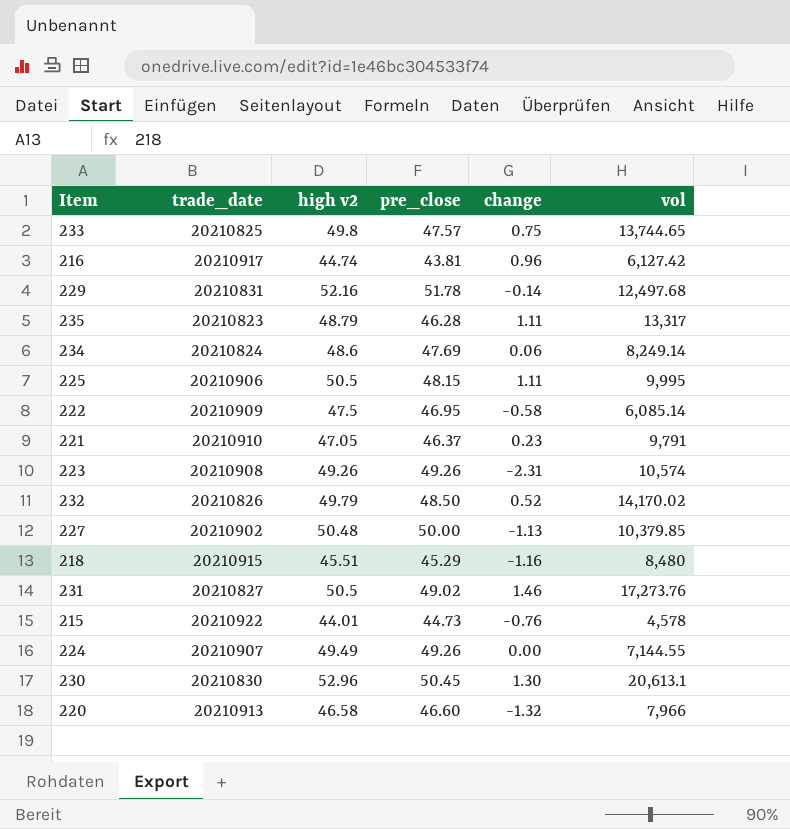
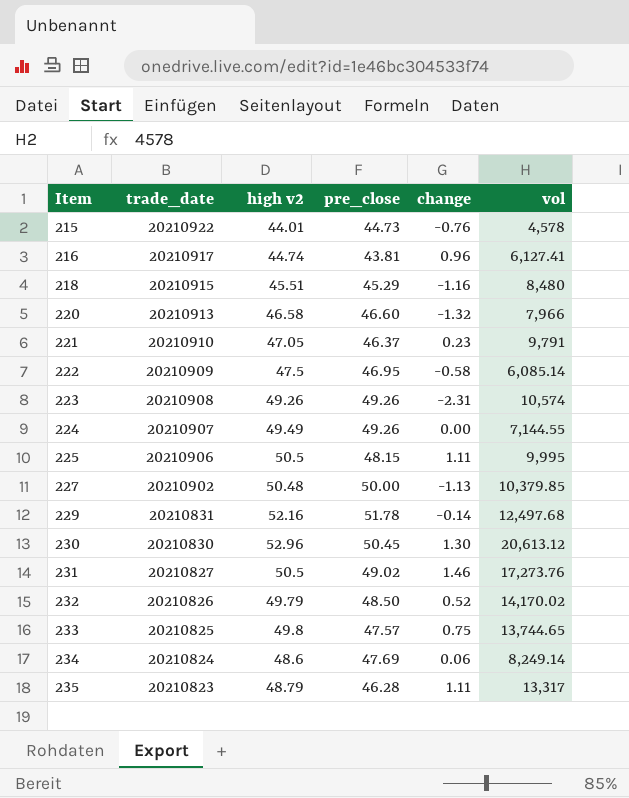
row order: none -> Item ascending
216 | vol: 6,127.42 -> 6,127.41
230 | vol: 20,613.1 -> 20,613.12

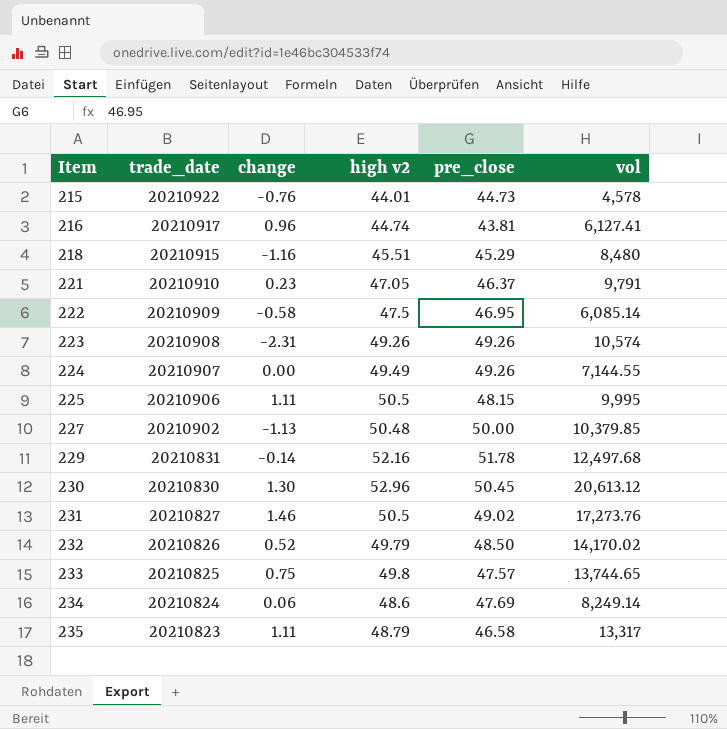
column change | position: 5 -> 3
row 220: 20210913 | 46.58 | 46.60 | -1.32 | 7,966 -> none
235 | pre_close: 46.28 -> 46.58

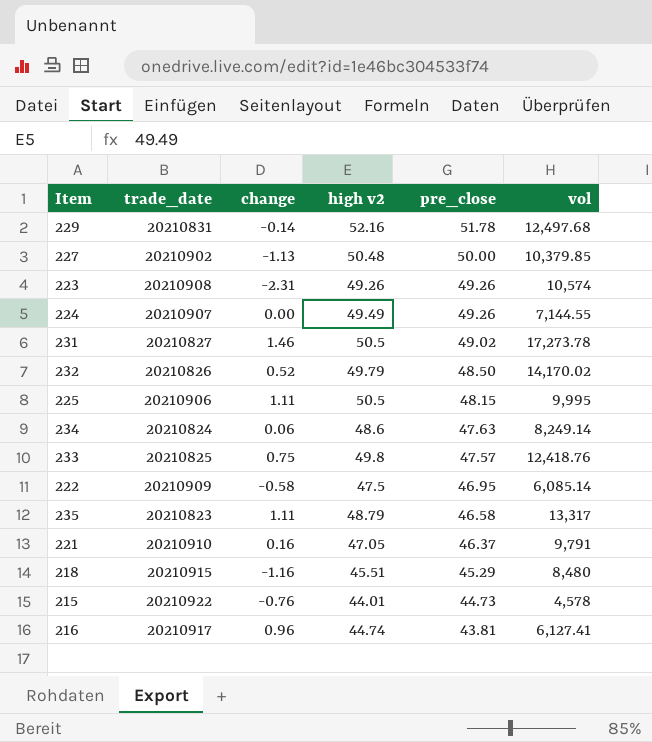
row order: Item ascending -> pre_close descending
row 230: 20210830 | 1.30 | 52.96 | 50.45 | 20,613.12 -> none
231 | vol: 17,273.76 -> 17,273.78
234 | pre_close: 47.69 -> 47.63
233 | vol: 13,744.65 -> 12,418.76
221 | change: 0.23 -> 0.16

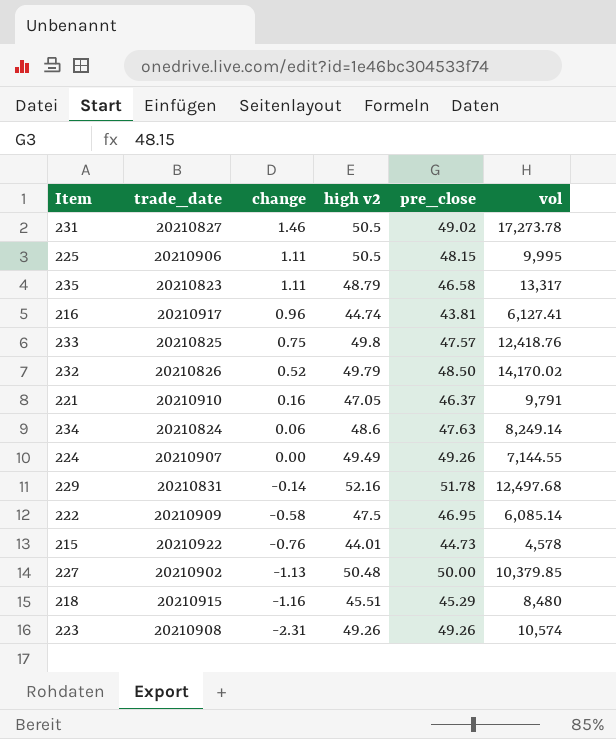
row order: pre_close descending -> change descending

